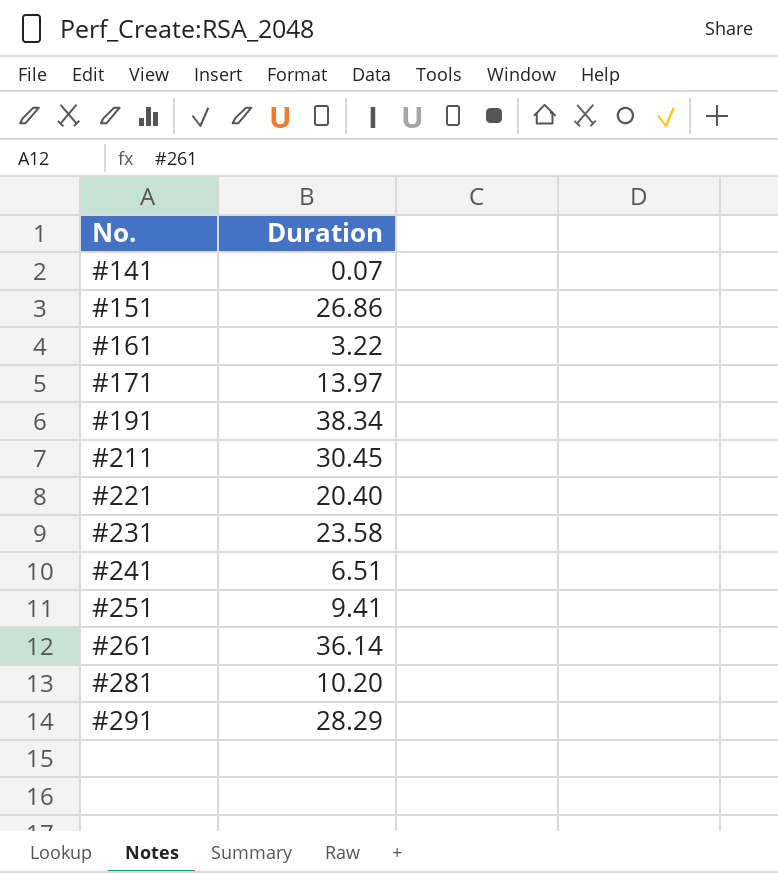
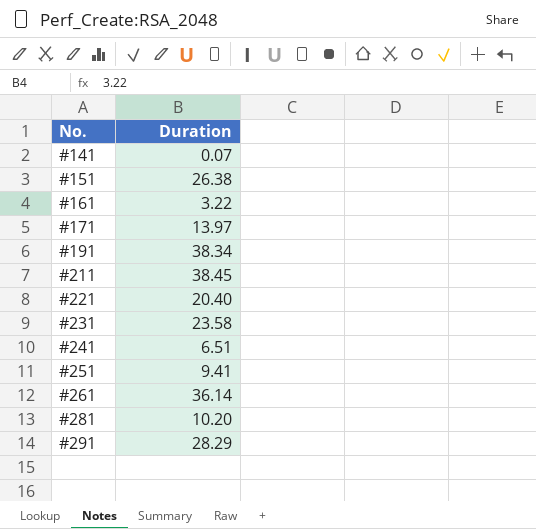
#151 | Duration: 26.86 -> 26.38
#211 | Duration: 30.45 -> 38.45

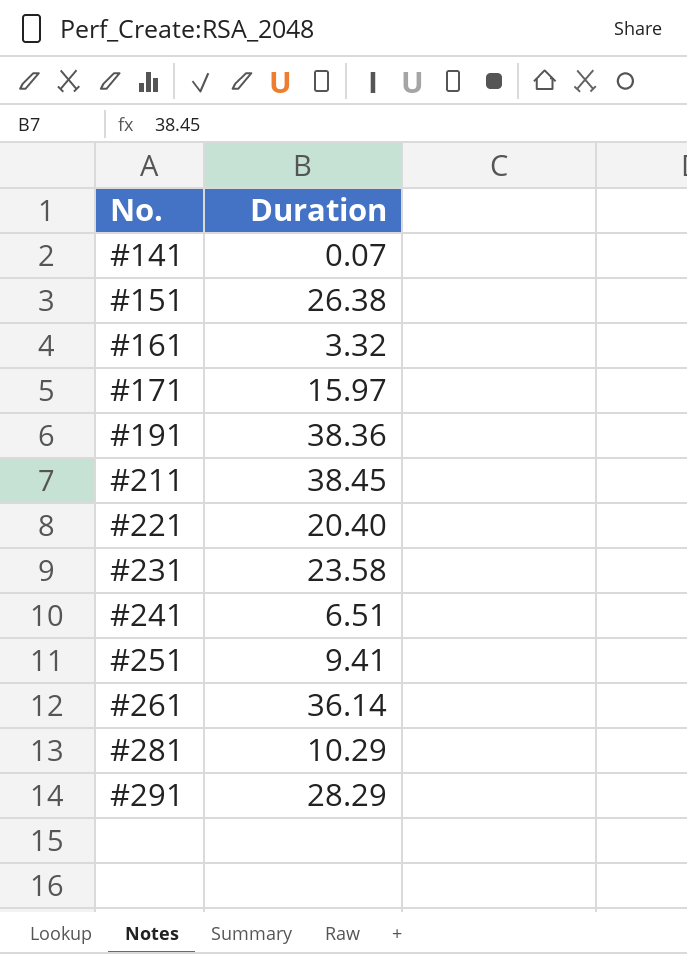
#161 | Duration: 3.22 -> 3.32
#171 | Duration: 13.97 -> 15.97
#191 | Duration: 38.34 -> 38.36
#281 | Duration: 10.20 -> 10.29

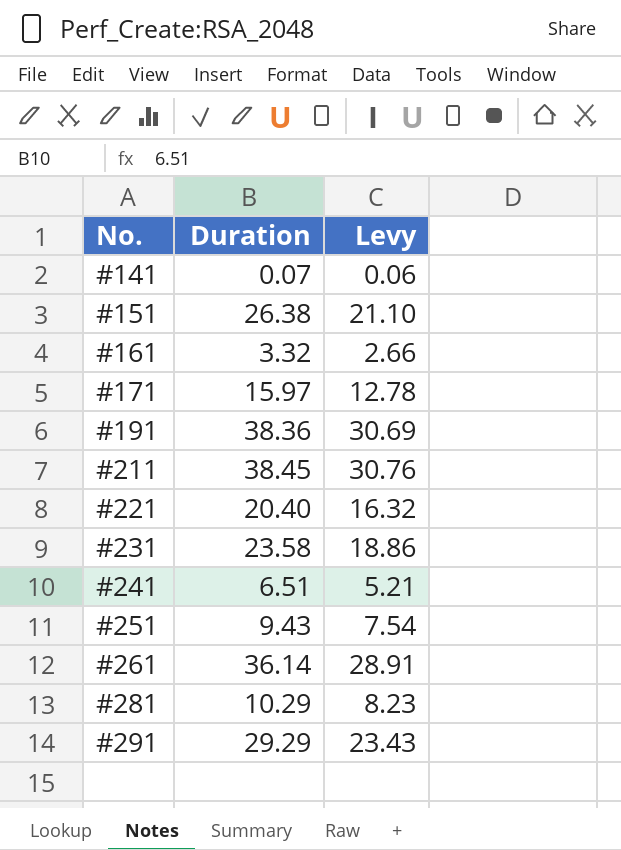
column Levy | formula: none -> [Duration] * 0.8
#251 | Duration: 9.41 -> 9.43
#291 | Duration: 28.29 -> 29.29

